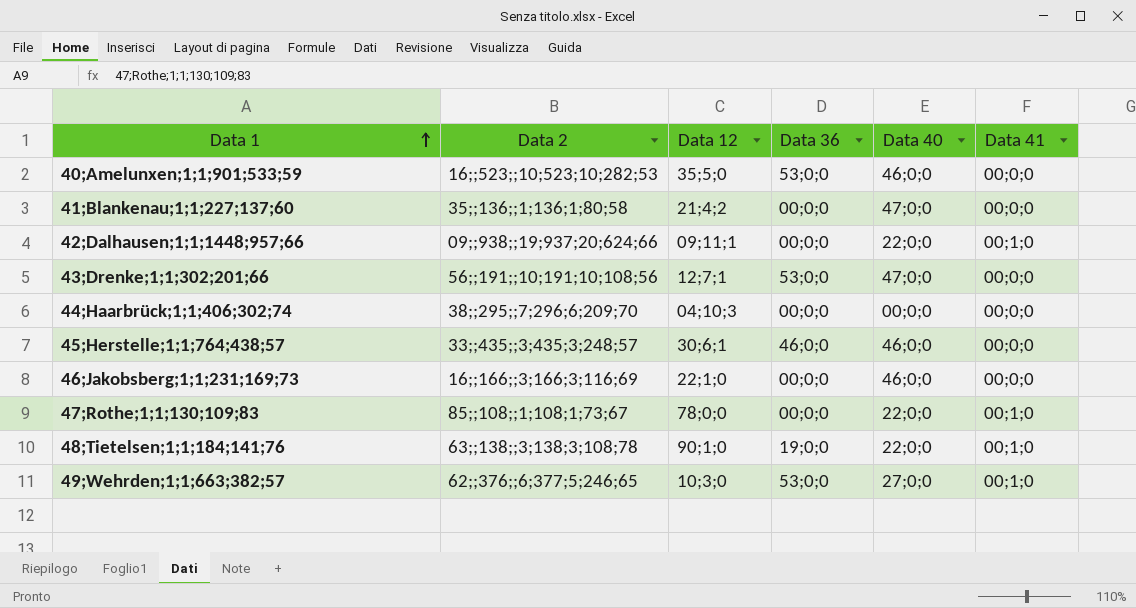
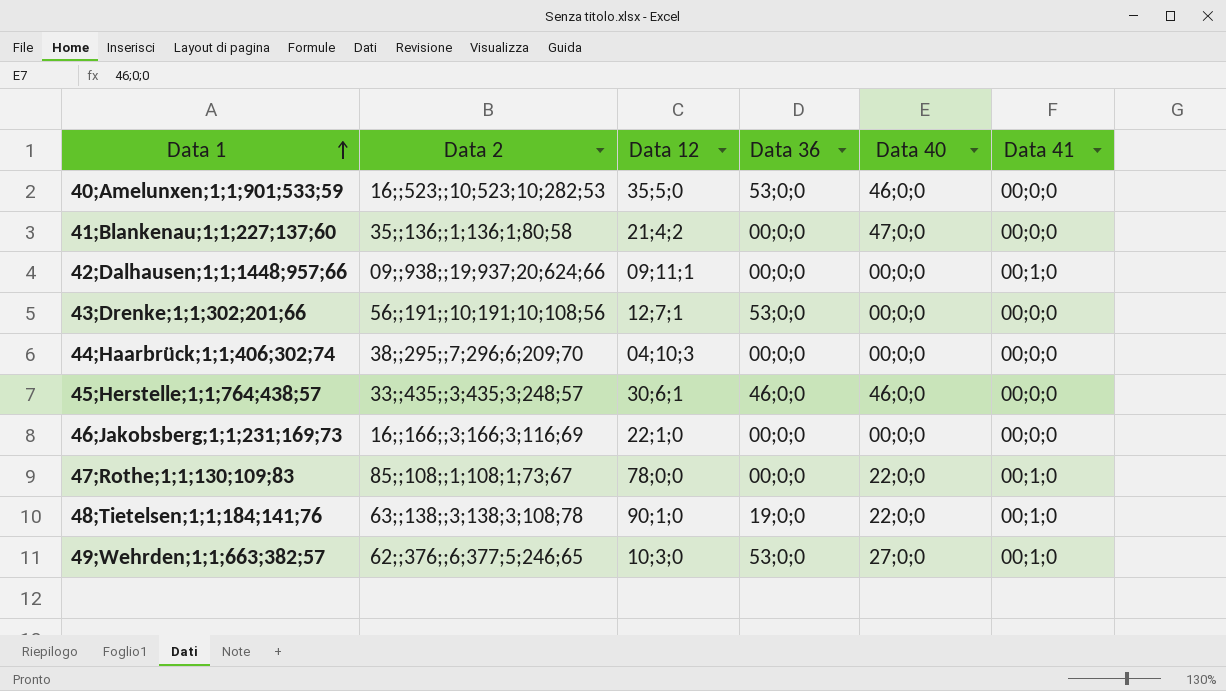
42;Dalhausen;1;1;1448;957;66 | Data 40: 22;0;0 -> 00;0;0
43;Drenke;1;1;302;201;66 | Data 40: 47;0;0 -> 00;0;0
46;Jakobsberg;1;1;231;169;73 | Data 40: 46;0;0 -> 00;0;0

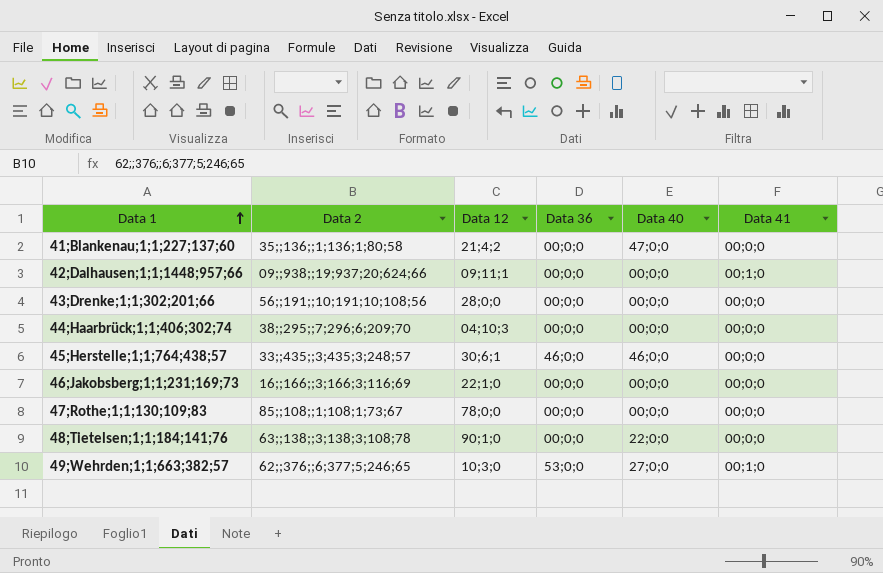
row 40;Amelunxen;1;1;901;533;59: 16;;523;;10;523;10;282;53 | 35;5;0 | 53;0;0 | 46;0;0 | 00;0;0 -> none
43;Drenke;1;1;302;201;66 | Data 12: 12;7;1 -> 28;0;0
43;Drenke;1;1;302;201;66 | Data 36: 53;0;0 -> 00;0;0
47;Rothe;1;1;130;109;83 | Data 40: 22;0;0 -> 00;0;0
47;Rothe;1;1;130;109;83 | Data 41: 00;1;0 -> 00;0;0
48;Tietelsen;1;1;184;141;76 | Data 36: 19;0;0 -> 00;0;0
48;Tietelsen;1;1;184;141;76 | Data 41: 00;1;0 -> 00;0;0

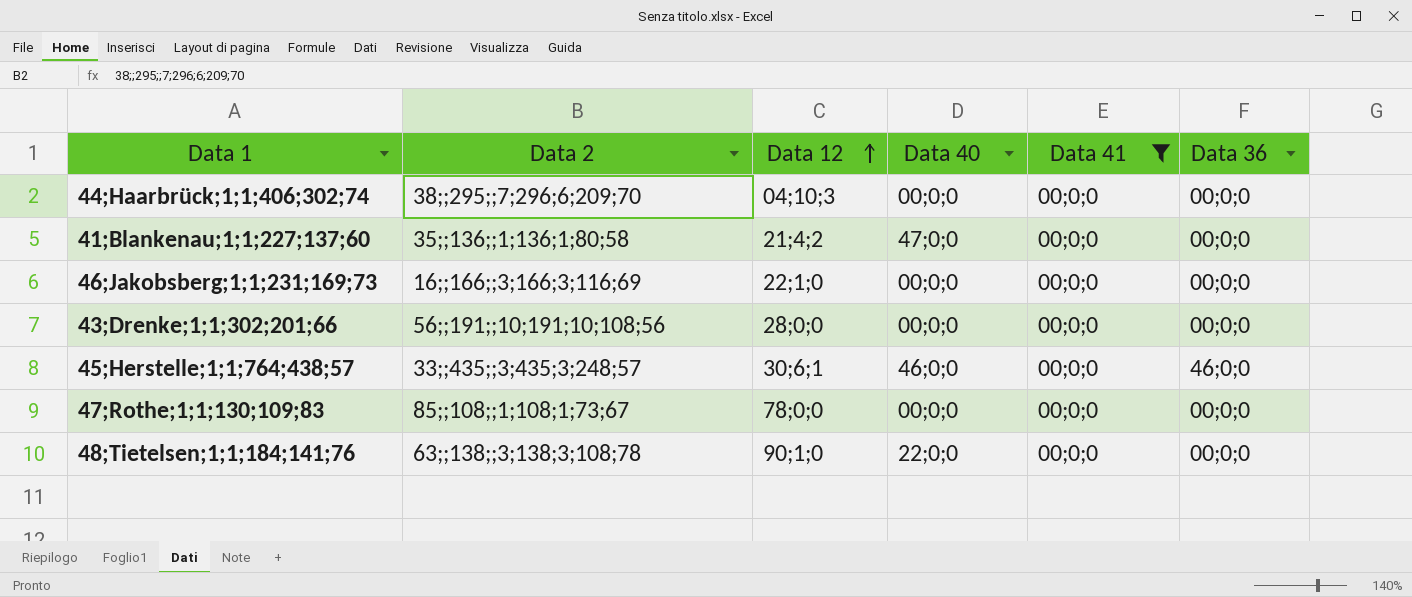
filter: none -> Data 41 = 00;0;0
row order: Data 1 ascending -> Data 12 ascending
column Data 36 | position: 4 -> 6

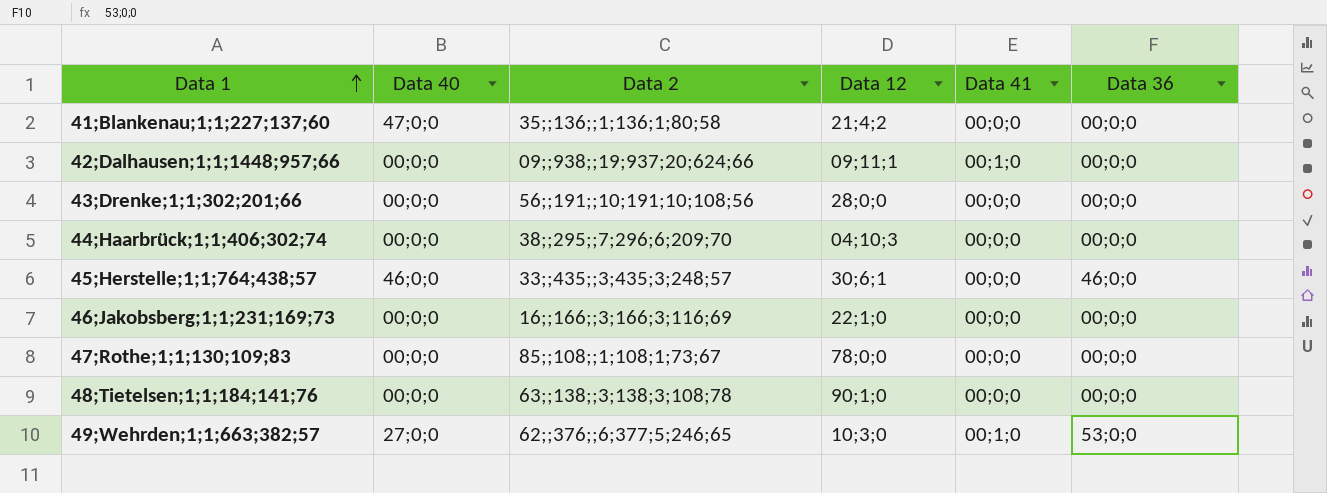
filter: Data 41 = 00;0;0 -> none
row order: Data 12 ascending -> Data 1 ascending
column Data 40 | position: 4 -> 2
48;Tietelsen;1;1;184;141;76 | Data 40: 22;0;0 -> 00;0;0

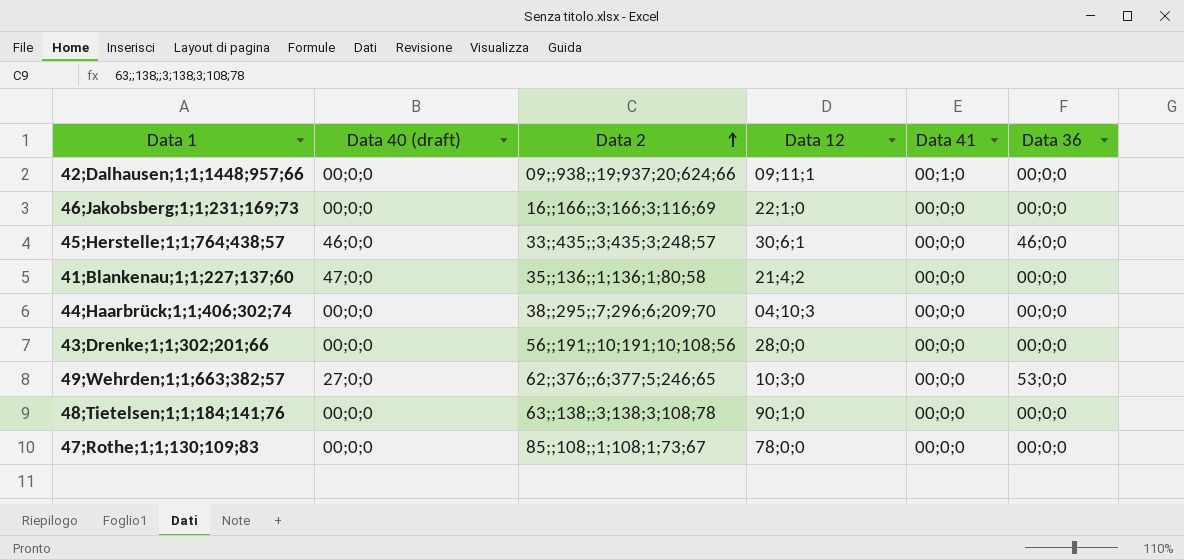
row order: Data 1 ascending -> Data 2 ascending
column name: Data 40 -> Data 40 (draft)
49;Wehrden;1;1;663;382;57 | Data 41: 00;1;0 -> 00;0;0

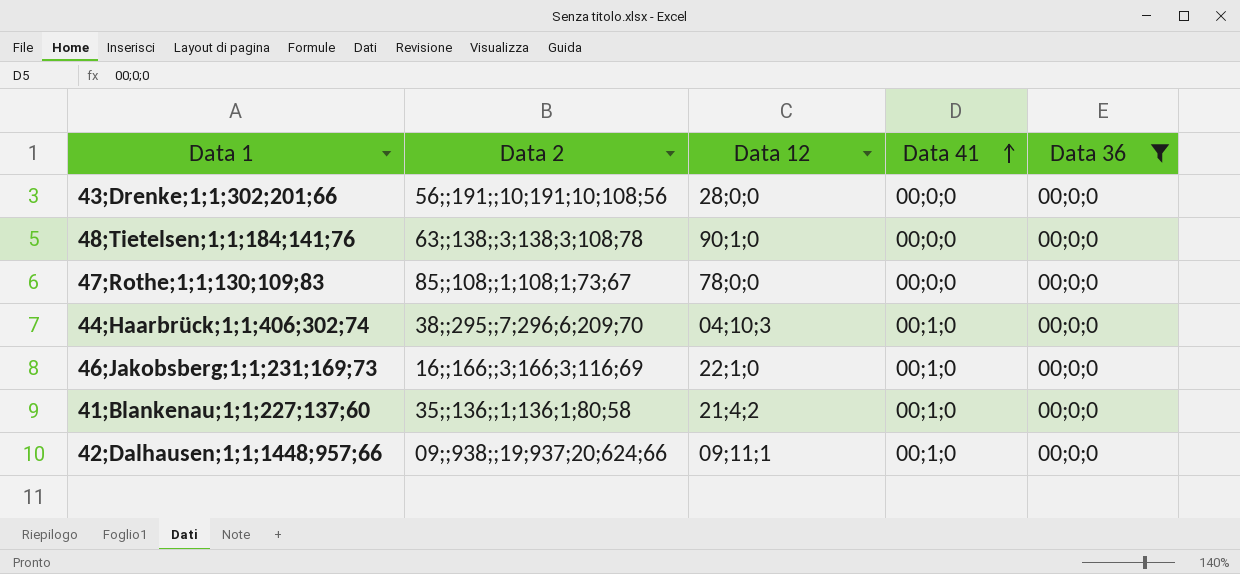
filter: none -> Data 36 = 00;0;0
row order: Data 2 ascending -> Data 41 ascending
column Data 40 (draft) | position: 2 -> none
44;Haarbrück;1;1;406;302;74 | Data 41: 00;0;0 -> 00;1;0
46;Jakobsberg;1;1;231;169;73 | Data 41: 00;0;0 -> 00;1;0
41;Blankenau;1;1;227;137;60 | Data 41: 00;0;0 -> 00;1;0

